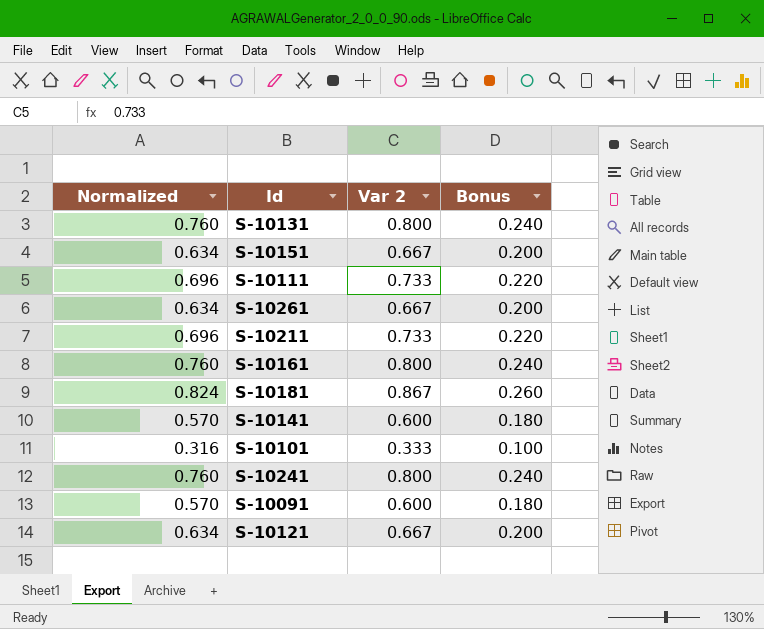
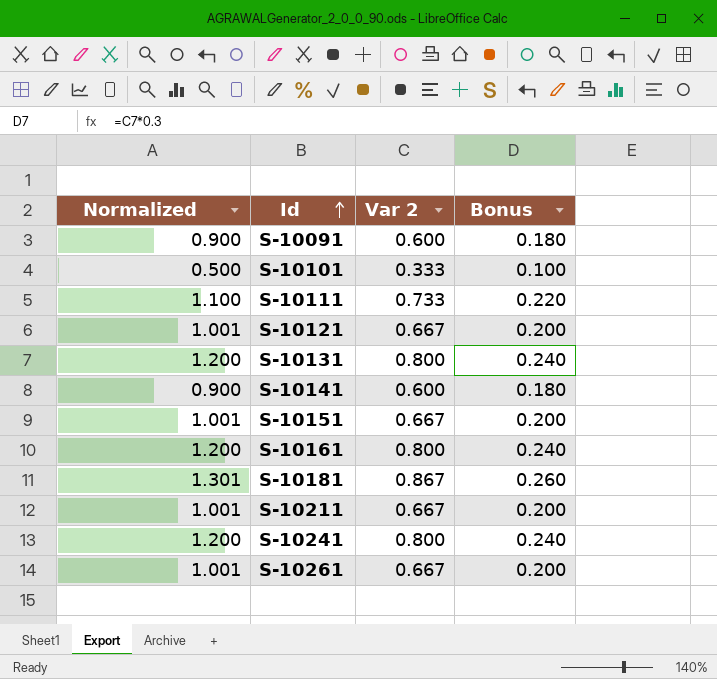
row order: none -> Id ascending
column Normalized | formula: [Var 2] * 0.95 -> [Var 2] * 1.5
S-10211 | Var 2: 0.733 -> 0.667
S-10211 | Bonus: 0.220 -> 0.200

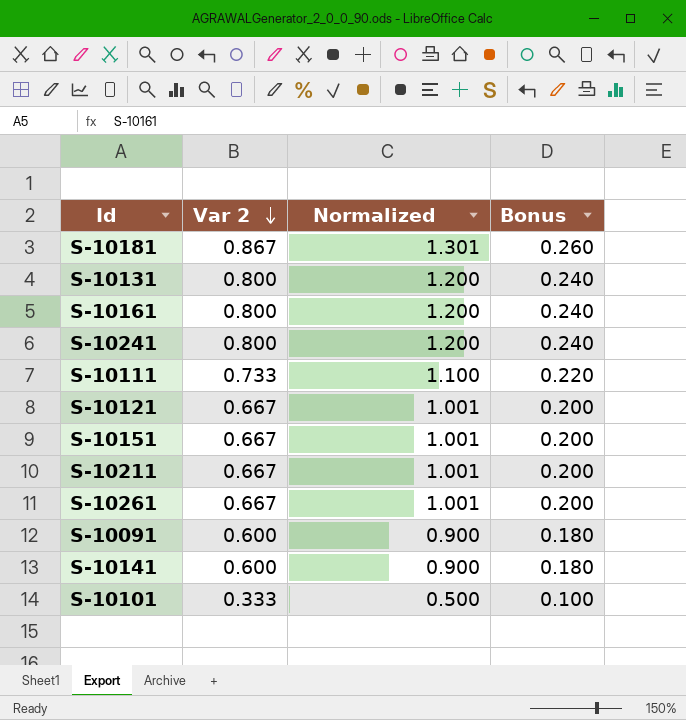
row order: Id ascending -> Var 2 descending
column Normalized | position: 1 -> 3

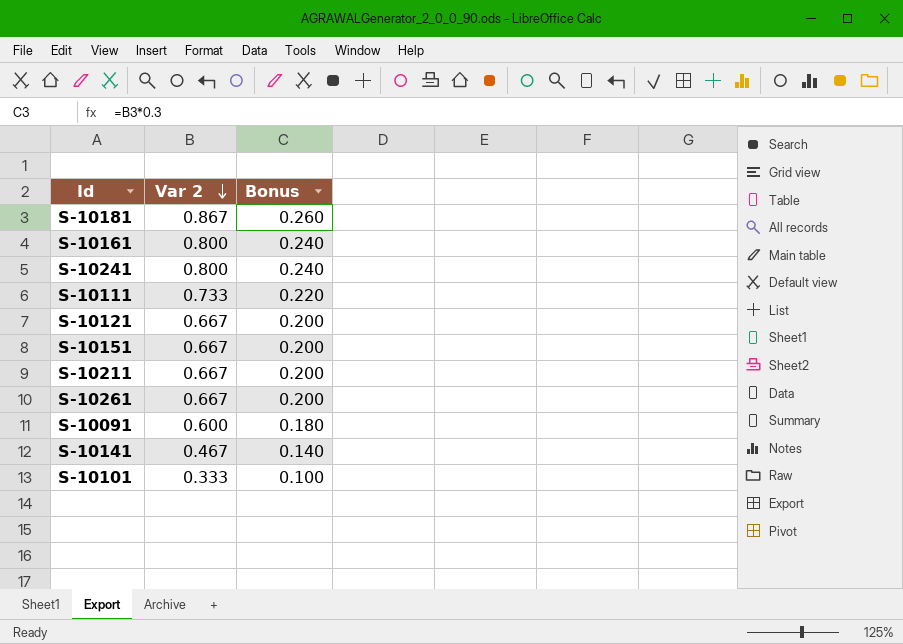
column Normalized | formula: [Var 2] * 1.5 -> none
row S-10131: 0.800 | 1.200 | 0.240 -> none
S-10141 | Var 2: 0.600 -> 0.467
S-10141 | Bonus: 0.180 -> 0.140

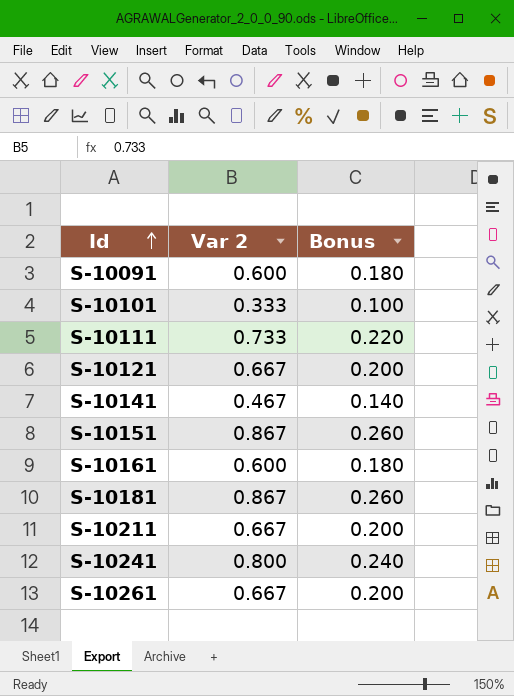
row order: Var 2 descending -> Id ascending
S-10151 | Var 2: 0.667 -> 0.867
S-10151 | Bonus: 0.200 -> 0.260
S-10161 | Var 2: 0.800 -> 0.600
S-10161 | Bonus: 0.240 -> 0.180

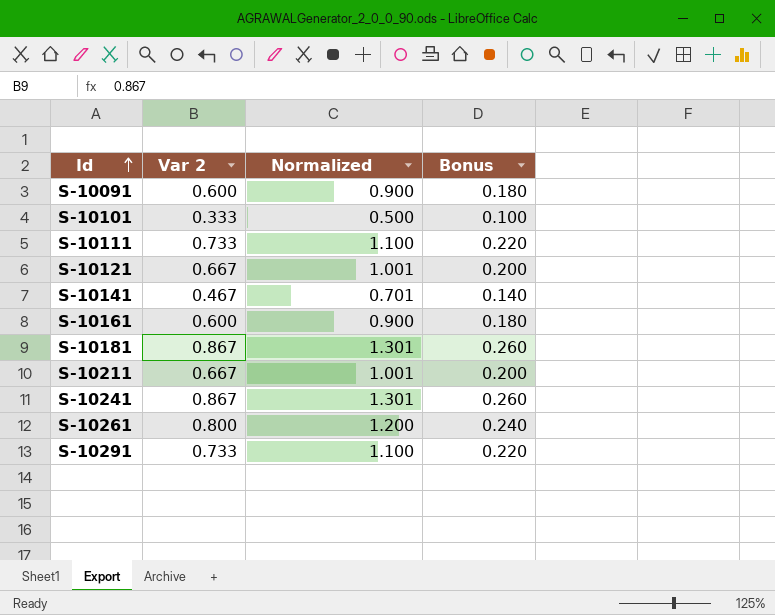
column Normalized | formula: none -> [Var 2] * 1.5
row S-10151: 0.867 | 0.260 -> none
S-10241 | Var 2: 0.800 -> 0.867
S-10241 | Bonus: 0.240 -> 0.260
S-10261 | Var 2: 0.667 -> 0.800
S-10261 | Bonus: 0.200 -> 0.240
row S-10291: none -> 0.733 | 1.100 | 0.220

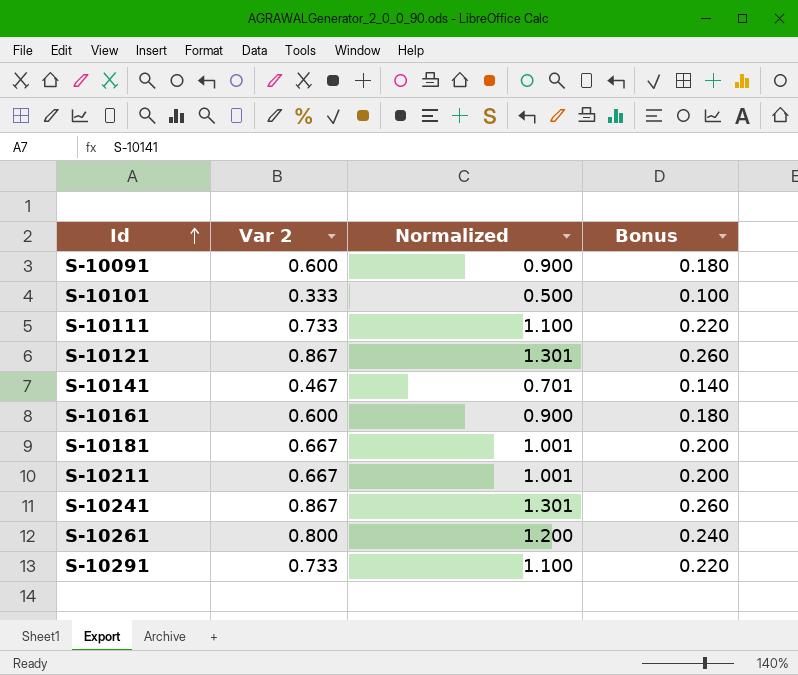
S-10121 | Var 2: 0.667 -> 0.867
S-10121 | Normalized: 1.001 -> 1.301
S-10121 | Bonus: 0.200 -> 0.260
S-10181 | Var 2: 0.867 -> 0.667
S-10181 | Normalized: 1.301 -> 1.001
S-10181 | Bonus: 0.260 -> 0.200

